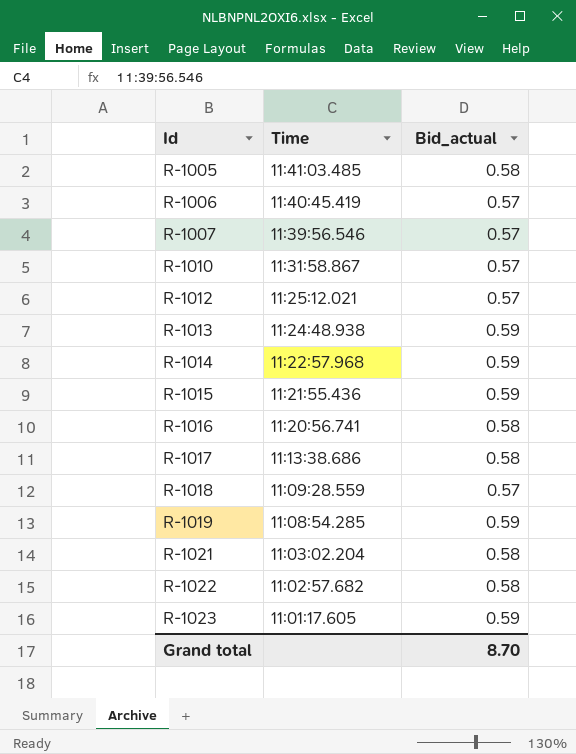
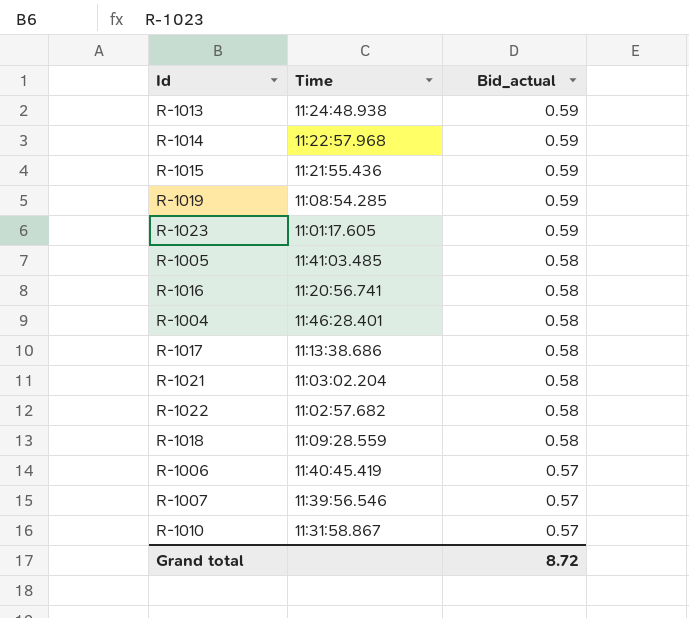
row order: Id ascending -> Bid_actual descending
row R-1012: 11:25:12.021 | 0.57 -> none
row R-1004: none -> 11:46:28.401 | 0.58
R-1018 | Bid_actual: 0.57 -> 0.58
Grand total | Bid_actual: 8.70 -> 8.72

